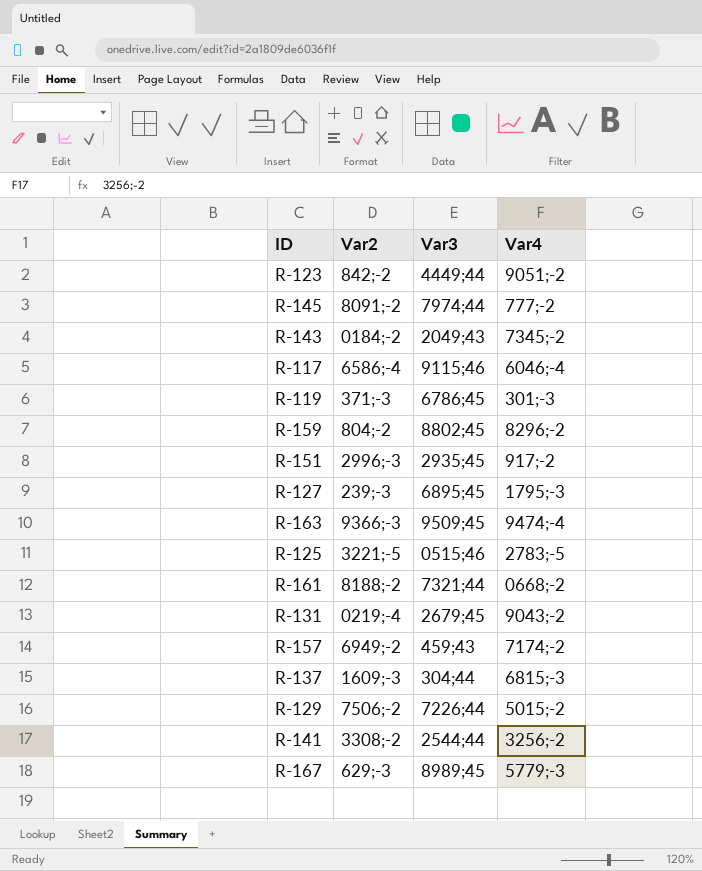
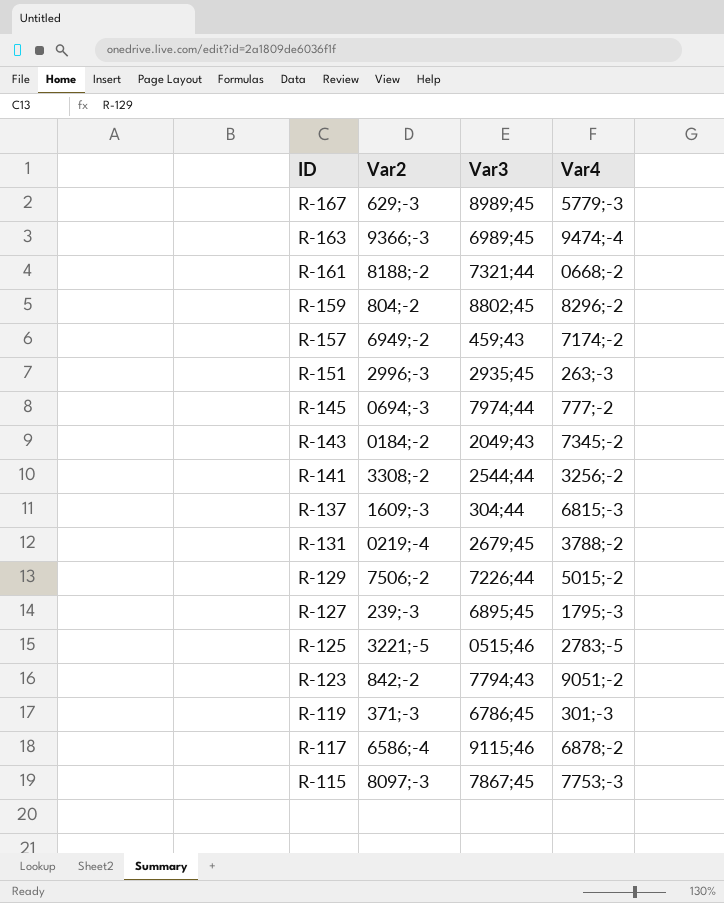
row order: none -> ID descending
R-163 | Var3: 9509;45 -> 6989;45
R-151 | Var4: 917;-2 -> 263;-3
R-145 | Var2: 8091;-2 -> 0694;-3
R-131 | Var4: 9043;-2 -> 3788;-2
R-123 | Var3: 4449;44 -> 7794;43
R-117 | Var4: 6046;-4 -> 6878;-2
row R-115: none -> 8097;-3 | 7867;45 | 7753;-3

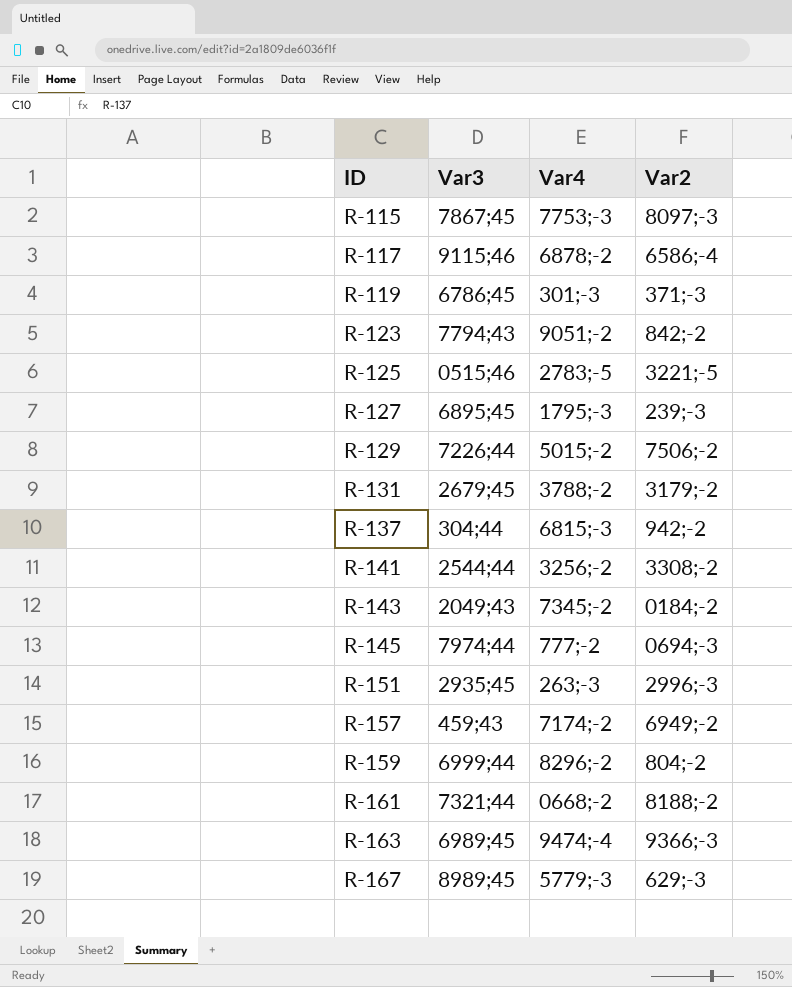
row order: ID descending -> ID ascending
column Var2 | position: 2 -> 4
R-131 | Var2: 0219;-4 -> 3179;-2
R-137 | Var2: 1609;-3 -> 942;-2
R-159 | Var3: 8802;45 -> 6999;44

